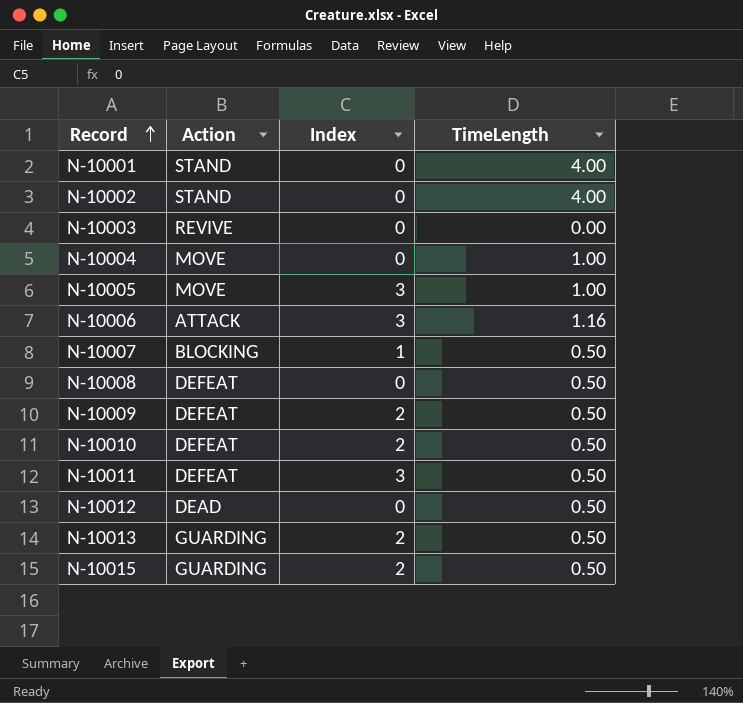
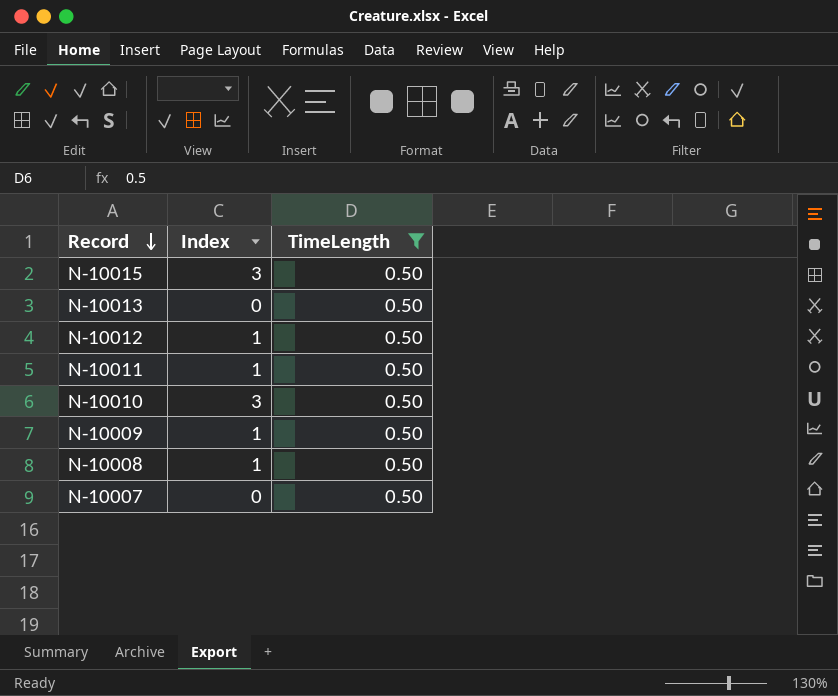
filter: none -> TimeLength = 0.50
row order: Record ascending -> Record descending
column Action | position: 2 -> none
N-10015 | Index: 2 -> 3
N-10013 | Index: 2 -> 0
N-10012 | Index: 0 -> 1
N-10011 | Index: 3 -> 1
N-10010 | Index: 2 -> 3
N-10009 | Index: 2 -> 1
N-10008 | Index: 0 -> 1
N-10007 | Index: 1 -> 0

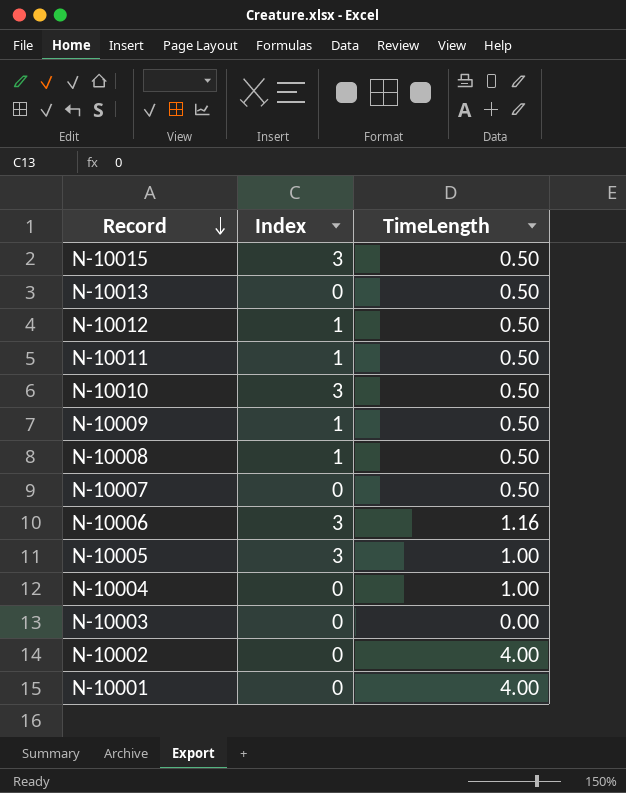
filter: TimeLength = 0.50 -> none

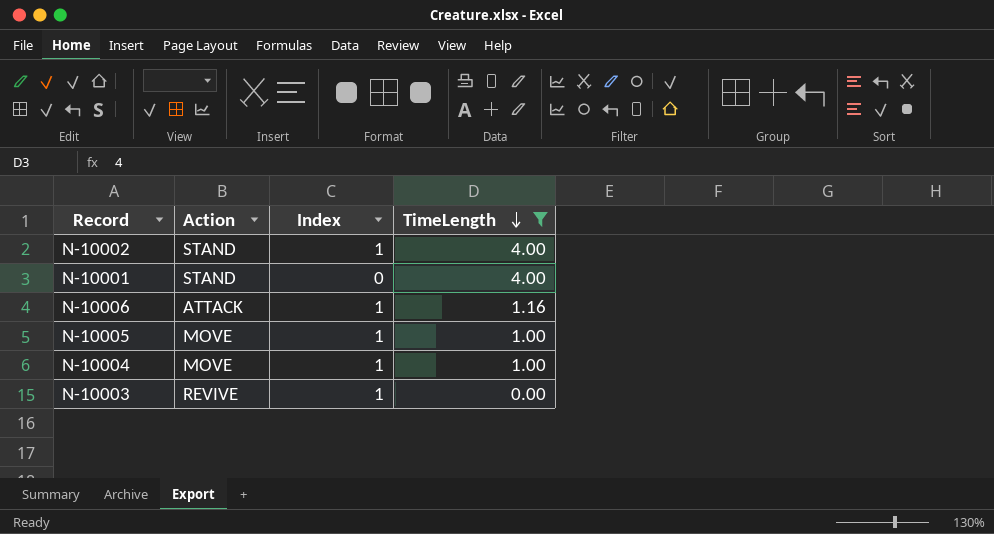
filter: none -> TimeLength != 0.50
row order: Record descending -> TimeLength descending
column Action | position: none -> 2
N-10002 | Index: 0 -> 1
N-10006 | Index: 3 -> 1
N-10005 | Index: 3 -> 1
N-10004 | Index: 0 -> 1
N-10003 | Index: 0 -> 1

